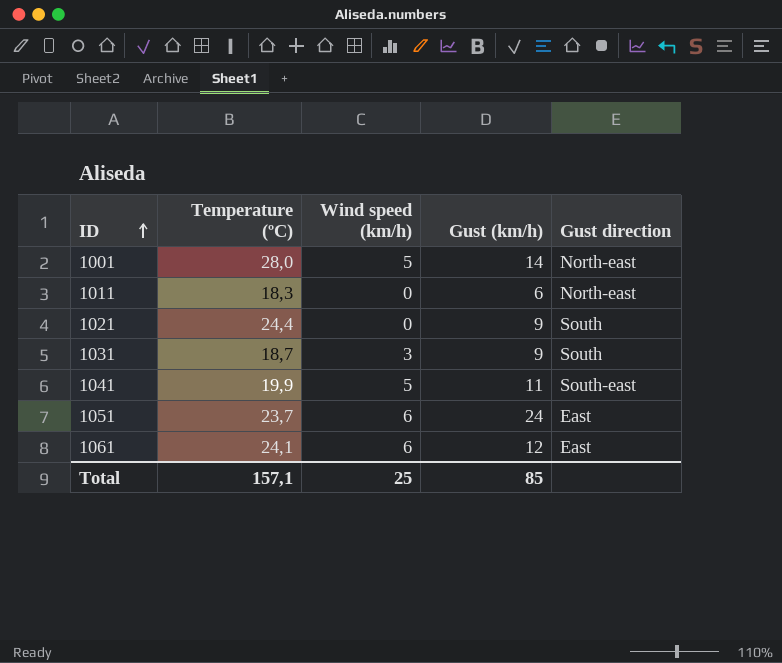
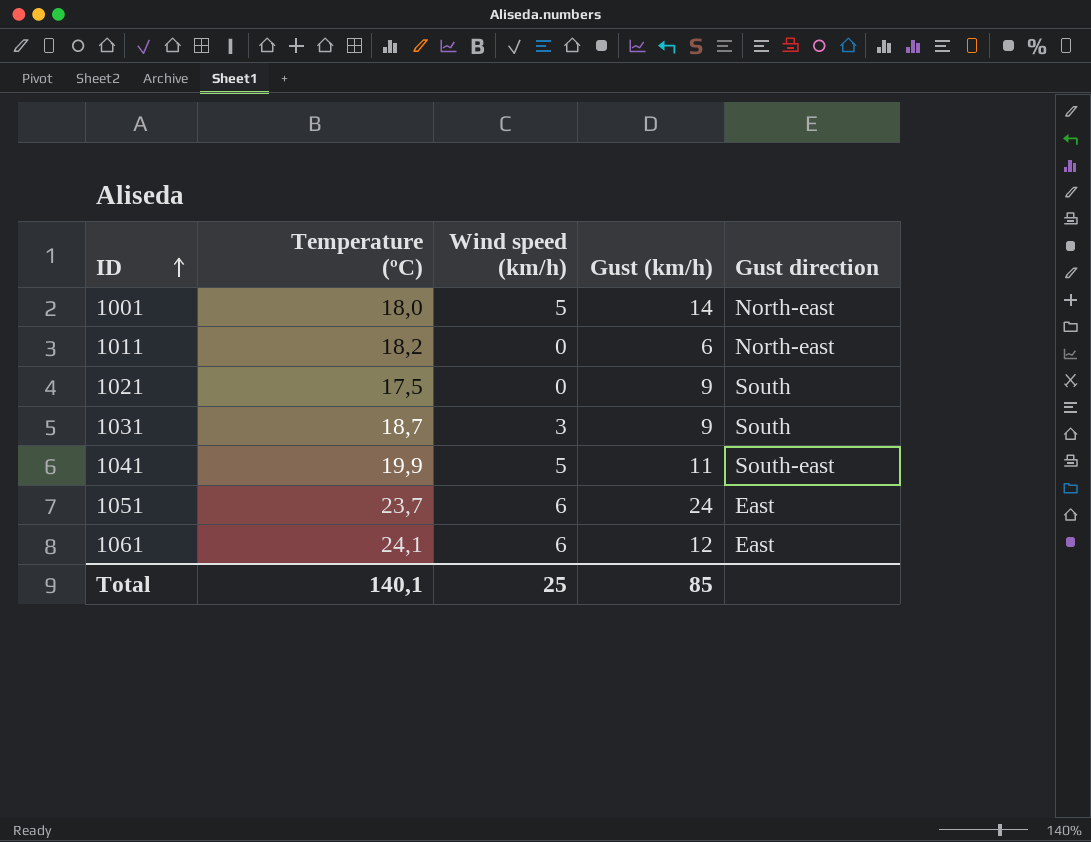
1001 | Temperature (ºC): 28,0 -> 18,0
1011 | Temperature (ºC): 18,3 -> 18,2
1021 | Temperature (ºC): 24,4 -> 17,5
Total | Temperature (ºC): 157,1 -> 140,1

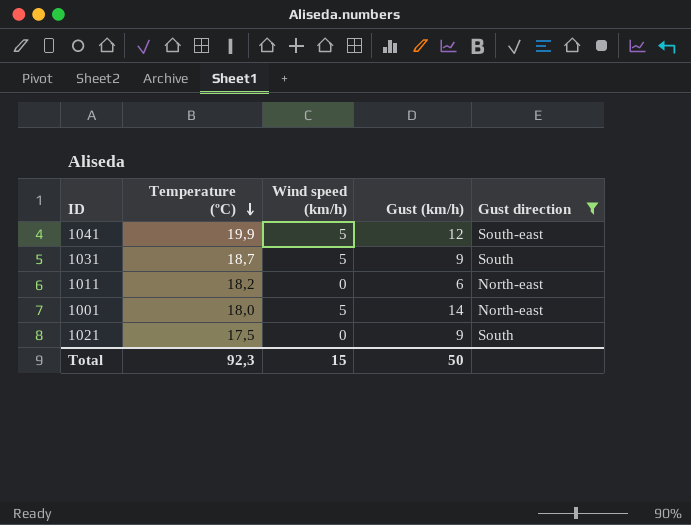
filter: none -> Gust direction != East
row order: ID ascending -> Temperature (ºC) descending
1041 | Gust (km/h): 11 -> 12
1031 | Wind speed (km/h): 3 -> 5
Total | Temperature (ºC): 140,1 -> 92,3
Total | Wind speed (km/h): 25 -> 15
Total | Gust (km/h): 85 -> 50

